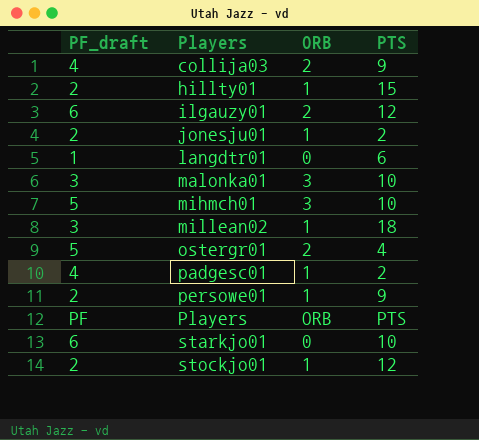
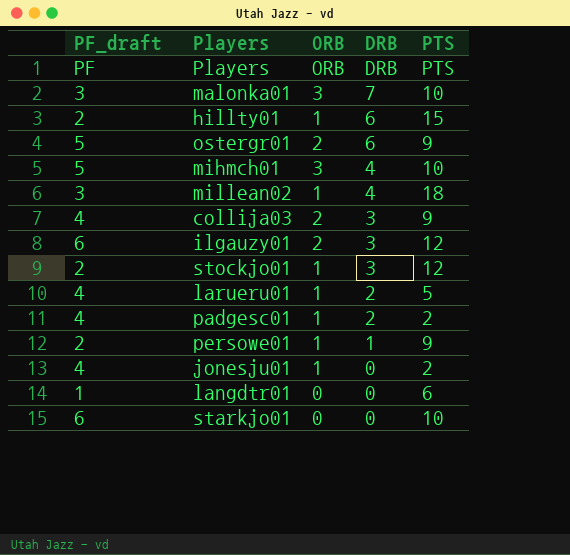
row order: Players ascending -> DRB descending
column DRB | position: none -> 4
ostergr01 | PTS: 4 -> 9
row larueru01: none -> 4 | 1 | 2 | 5
jonesju01 | PF_draft: 2 -> 4

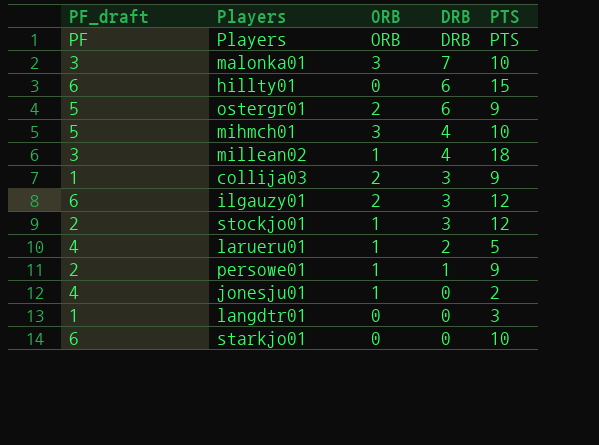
row padgesc01: 4 | 1 | 2 | 2 -> none
hillty01 | PF_draft: 2 -> 6
hillty01 | ORB: 1 -> 0
collija03 | PF_draft: 4 -> 1
langdtr01 | PTS: 6 -> 3

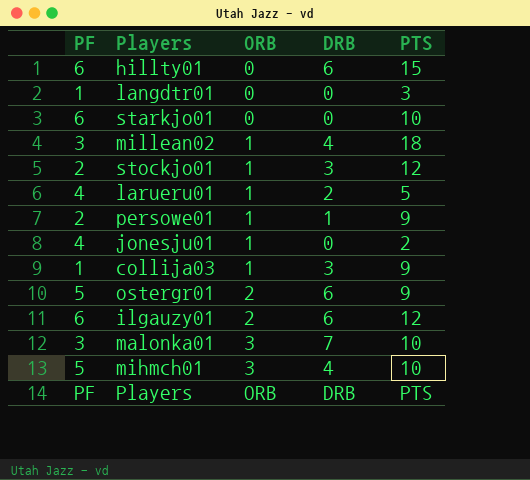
row order: DRB descending -> ORB ascending
column name: PF_draft -> PF
collija03 | ORB: 2 -> 1
ilgauzy01 | DRB: 3 -> 6

